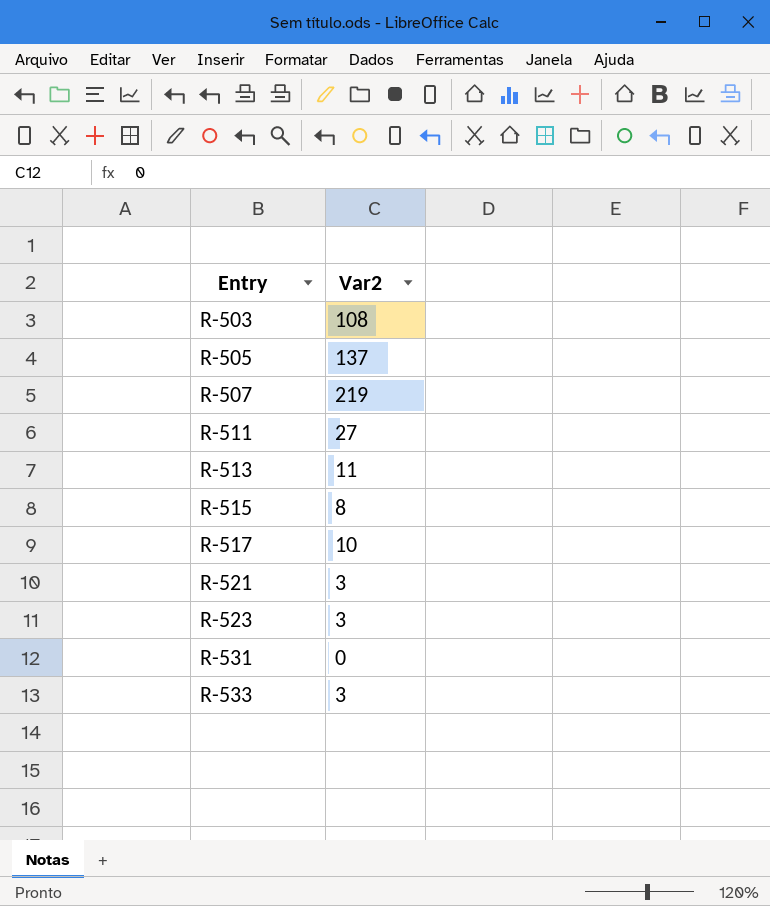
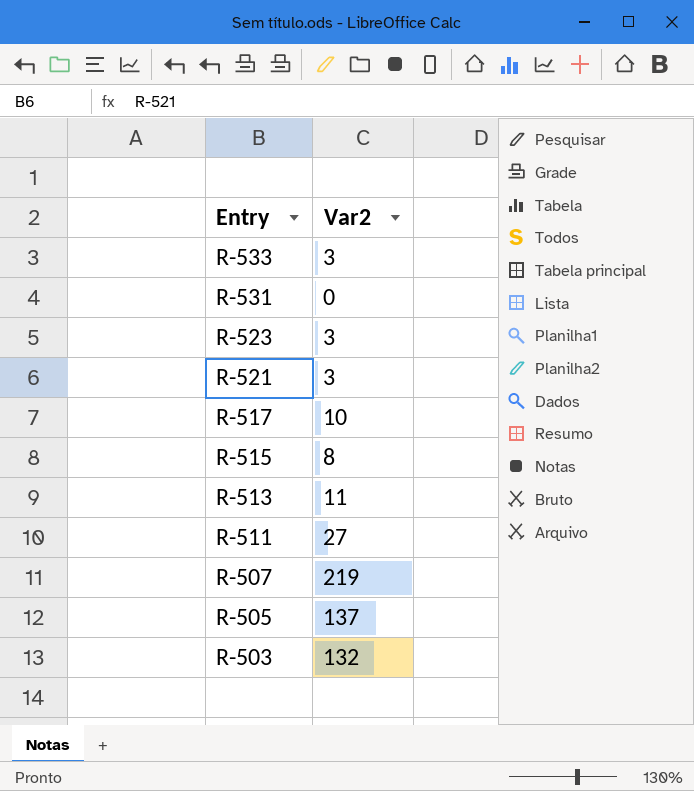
row order: Entry ascending -> Entry descending
R-503 | Var2: 108 -> 132

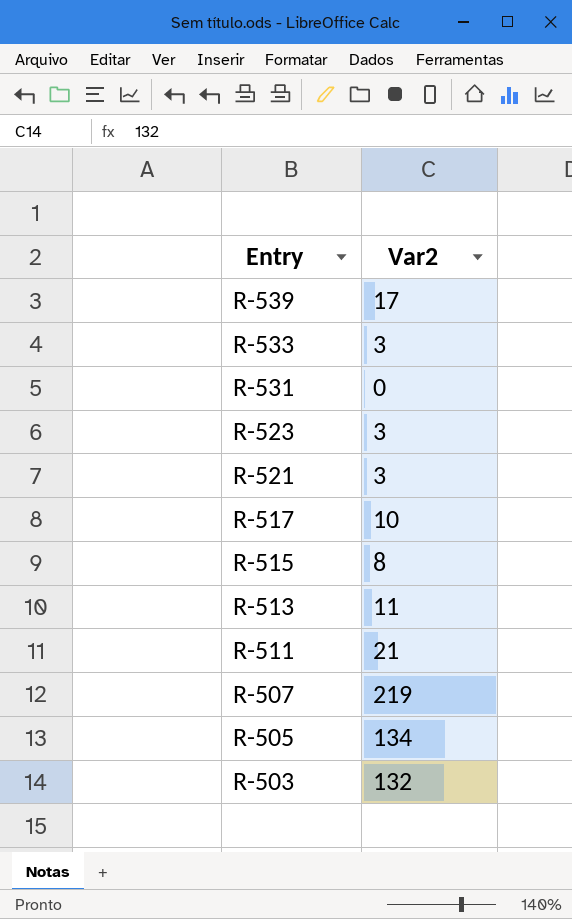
row R-539: none -> 17
R-511 | Var2: 27 -> 21
R-505 | Var2: 137 -> 134

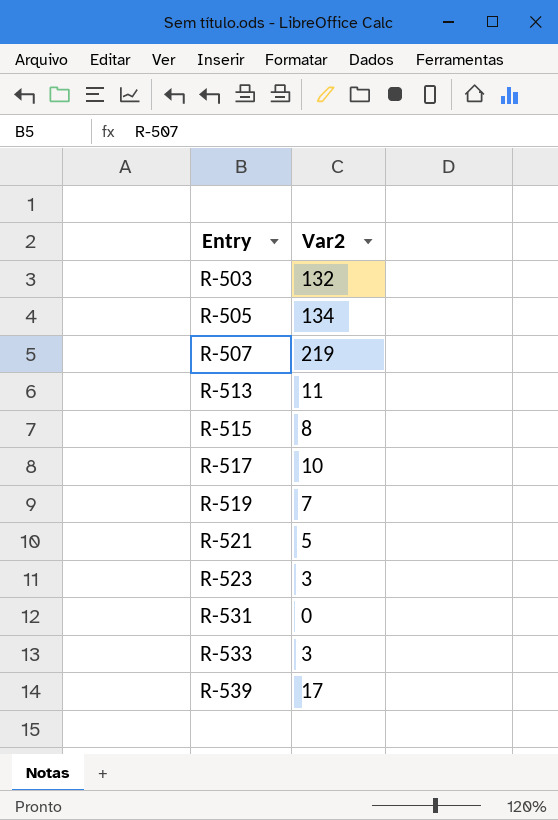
row order: Entry descending -> Entry ascending
row R-511: 21 -> none
row R-519: none -> 7
R-521 | Var2: 3 -> 5

